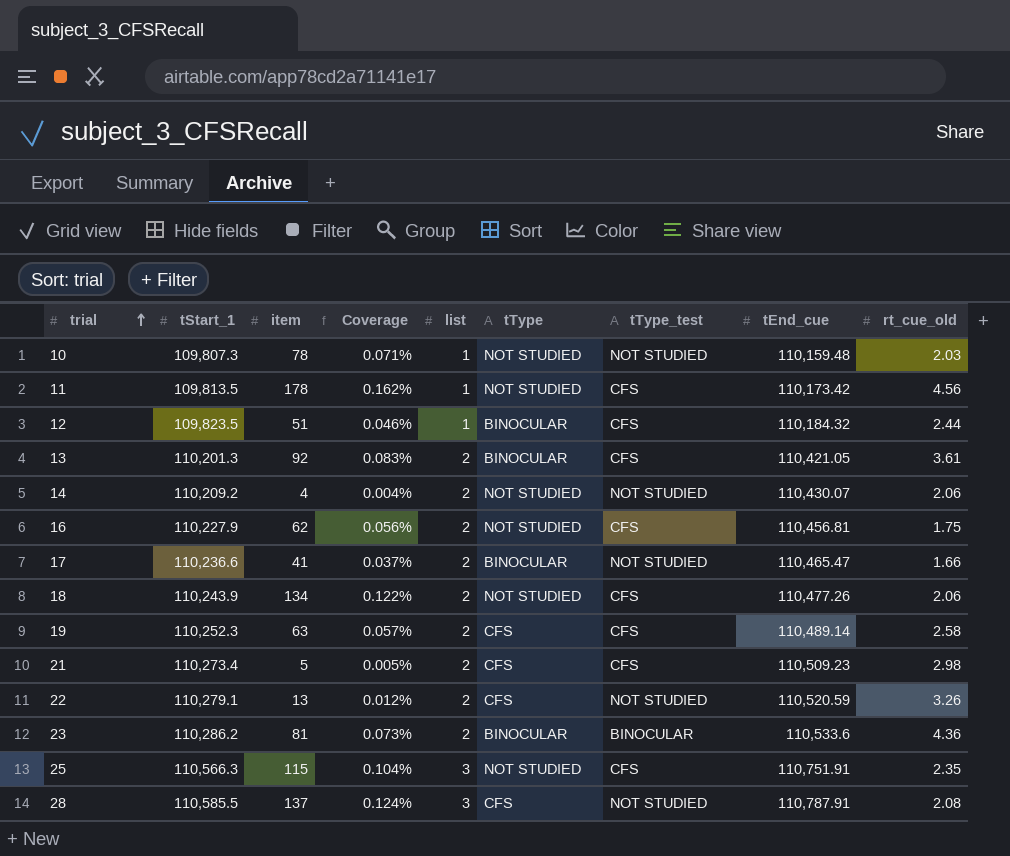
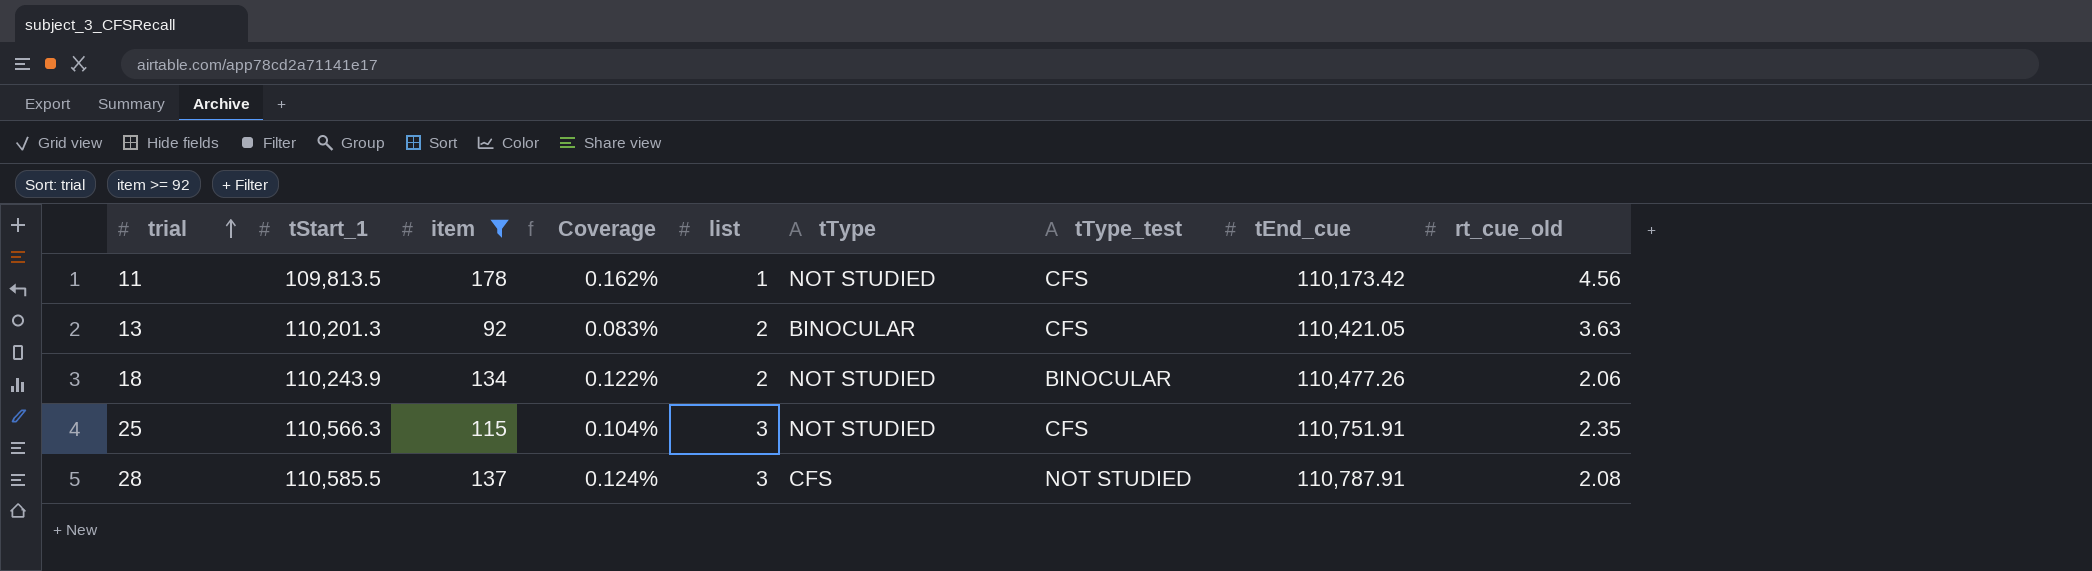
filter: none -> item >= 92
13 | rt_cue_old: 3.61 -> 3.63
18 | tType_test: CFS -> BINOCULAR

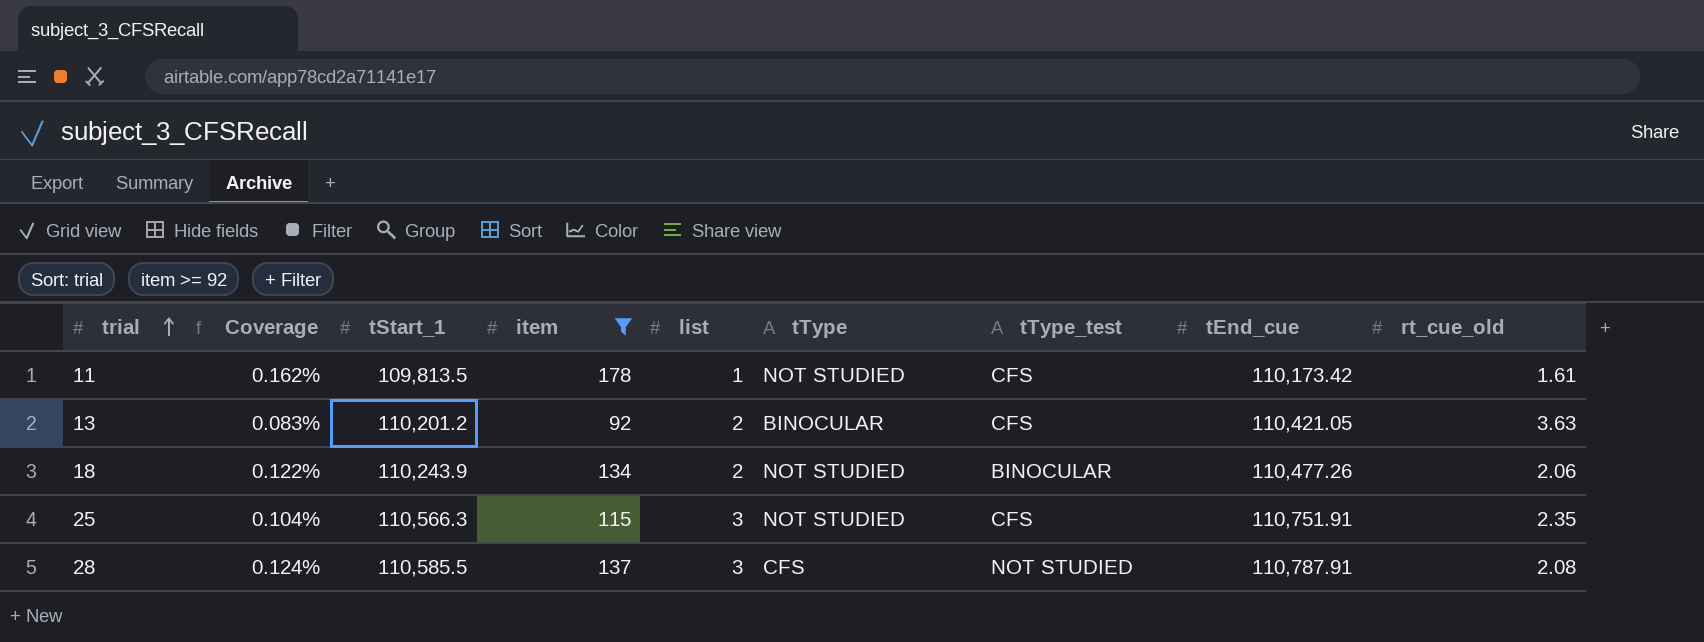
column Coverage | position: 4 -> 2
11 | rt_cue_old: 4.56 -> 1.61
13 | tStart_1: 110,201.3 -> 110,201.2

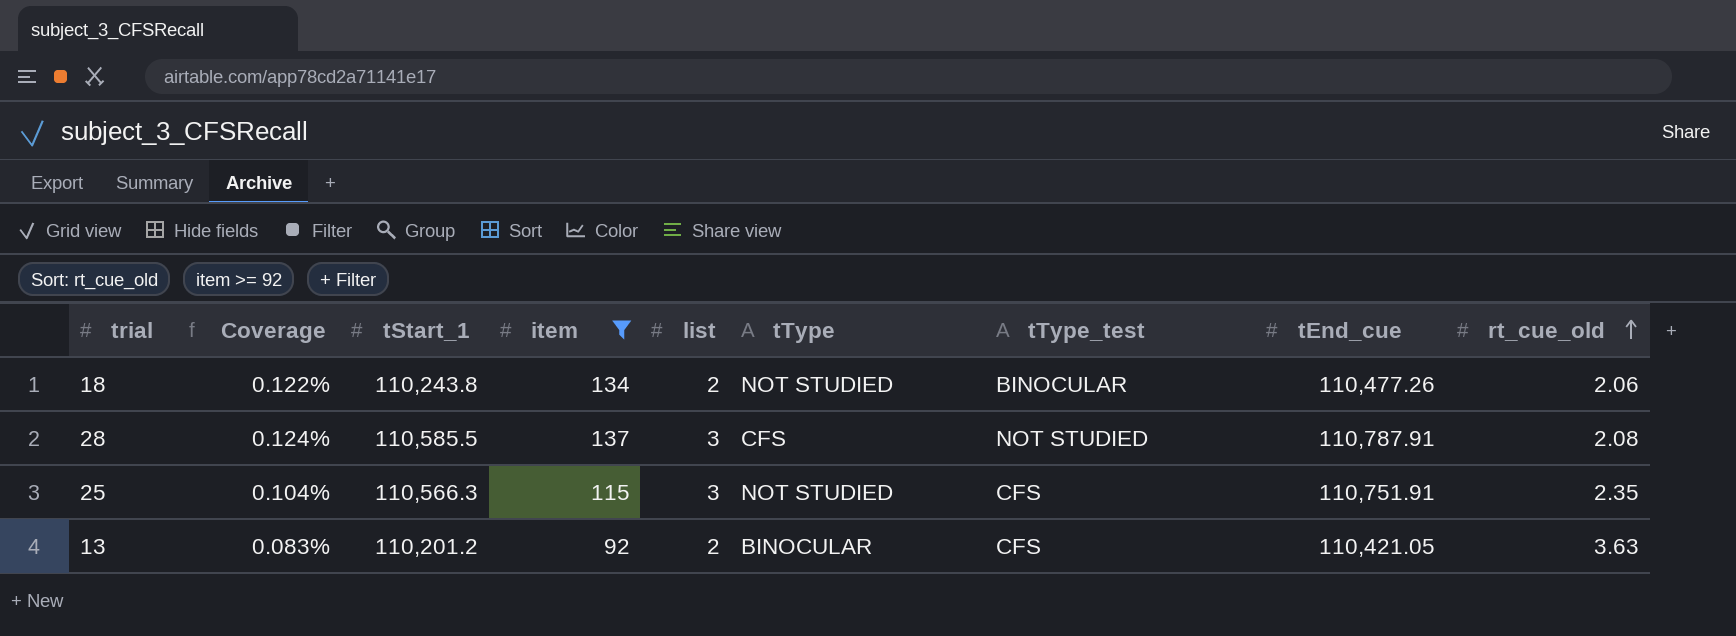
row order: trial ascending -> rt_cue_old ascending
row 11: 0.162% | 109,813.5 | 178 | 1 | NOT STUDIED | CFS | 110,173.42 | 1.61 -> none
18 | tStart_1: 110,243.9 -> 110,243.8

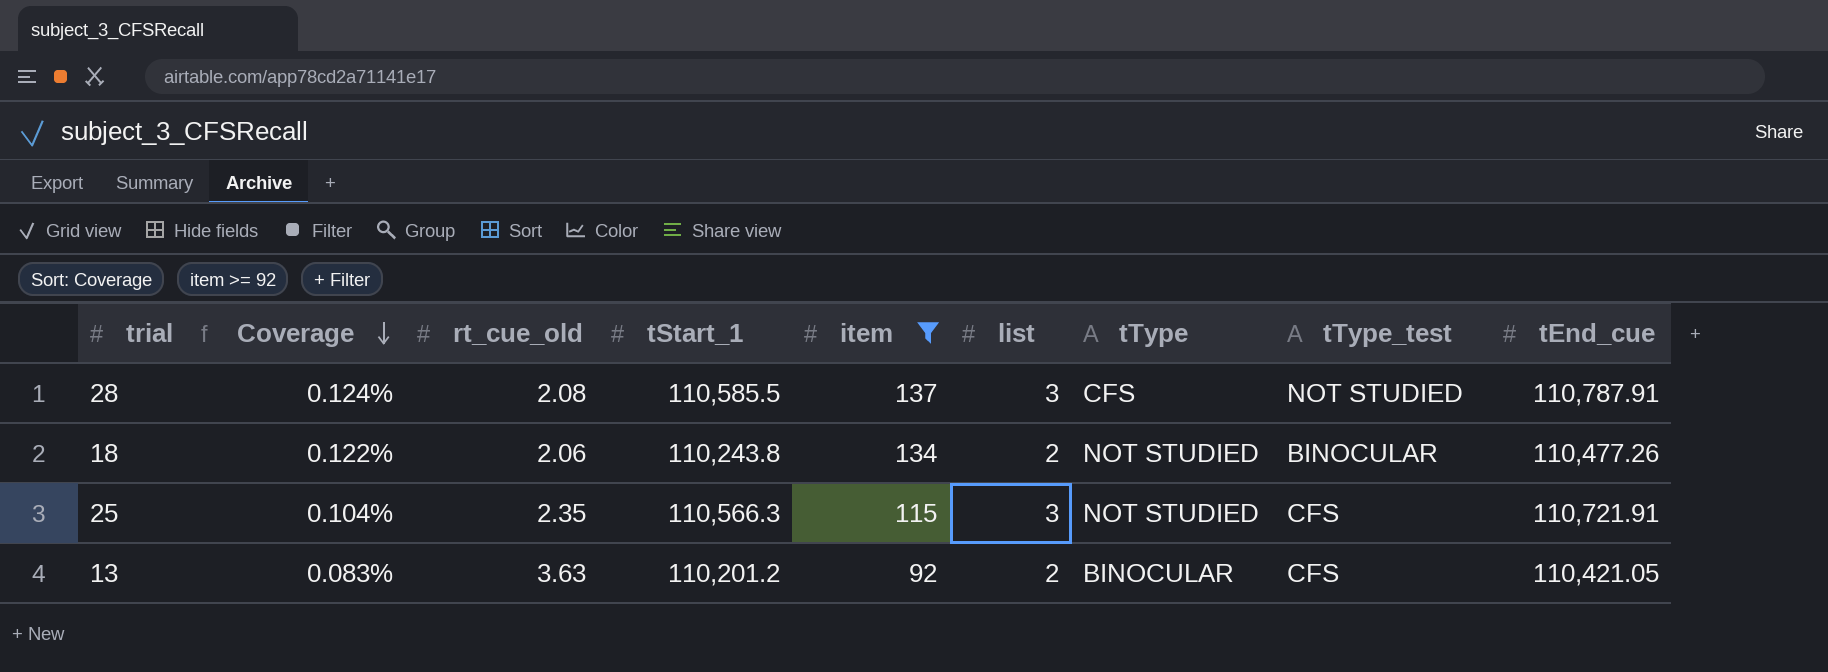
row order: rt_cue_old ascending -> Coverage descending
column rt_cue_old | position: 9 -> 3
25 | tEnd_cue: 110,751.91 -> 110,721.91

